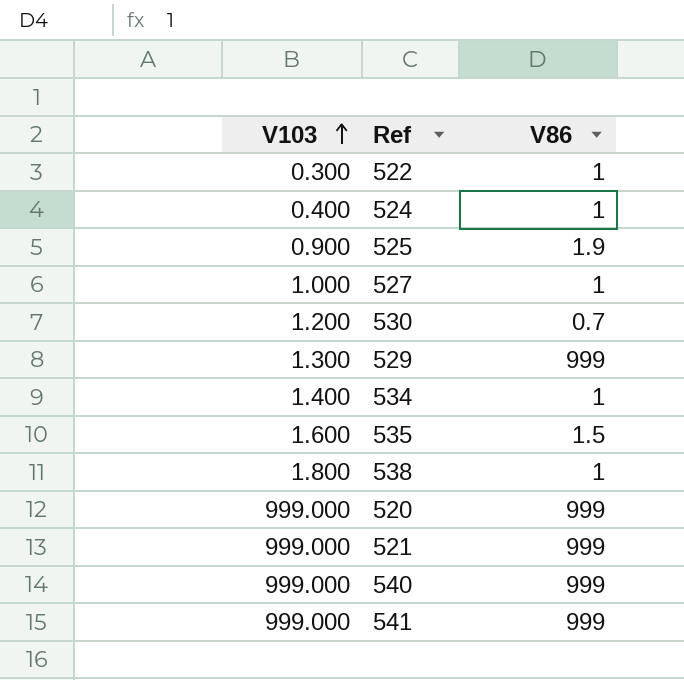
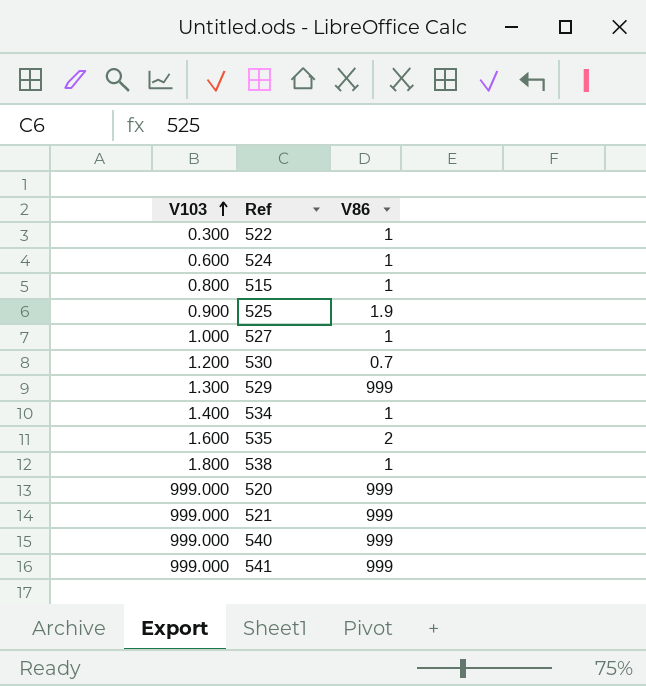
524 | V103: 0.400 -> 0.600
row 515: none -> 0.800 | 1
535 | V86: 1.5 -> 2

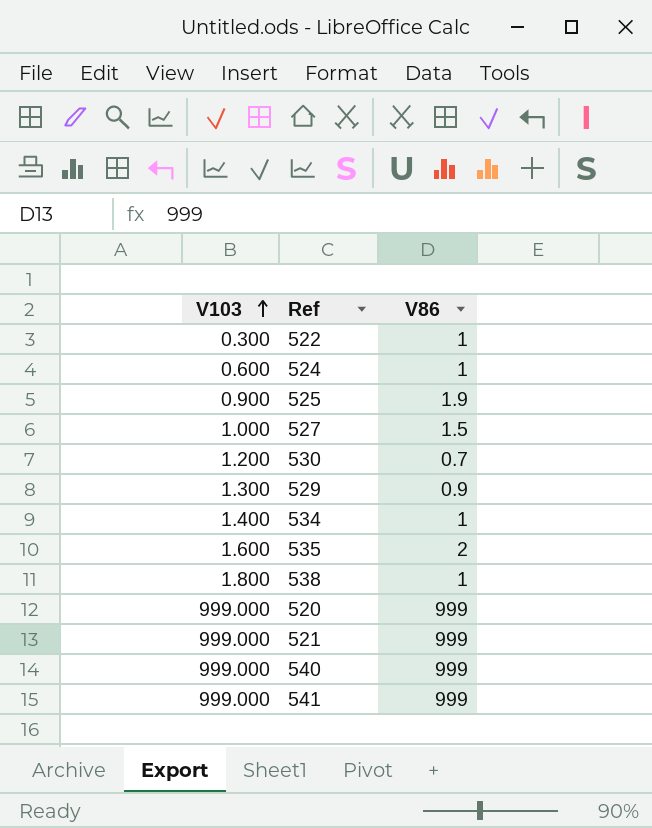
row 515: 0.800 | 1 -> none
527 | V86: 1 -> 1.5
529 | V86: 999 -> 0.9

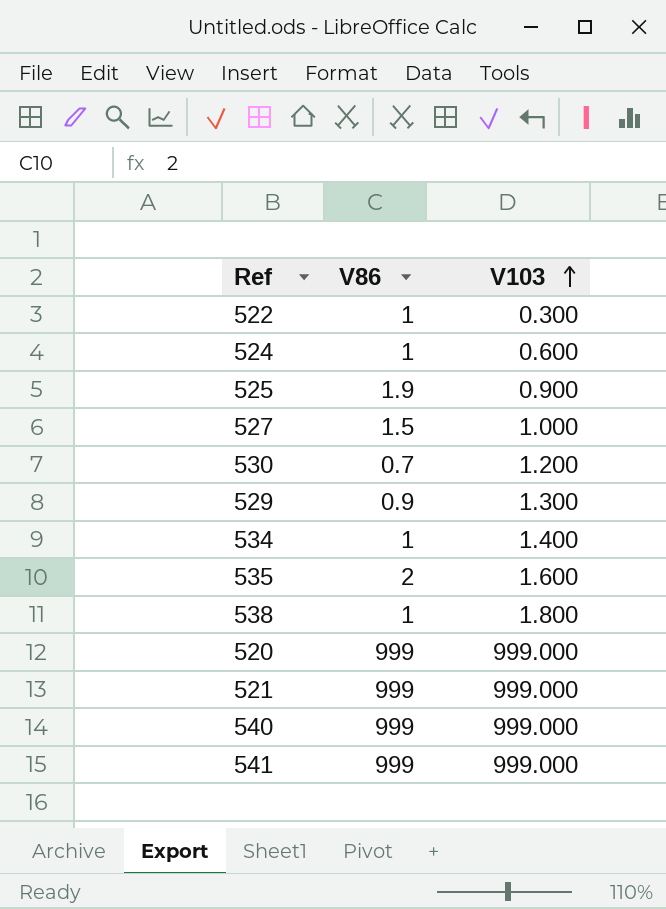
column V103 | position: 1 -> 3

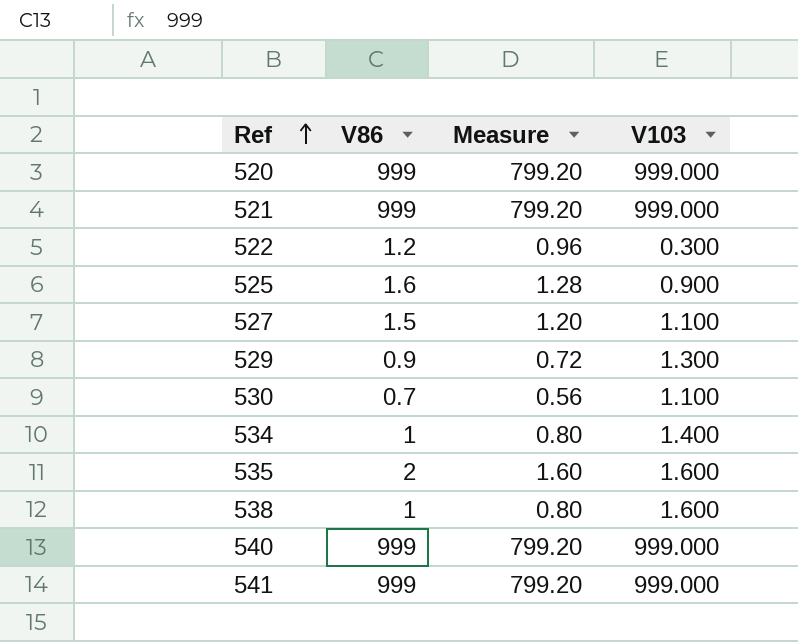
row order: V103 ascending -> Ref ascending
column Measure | formula: none -> [V86] * 0.8
row 524: 1 | 0.600 -> none
522 | V86: 1 -> 1.2
525 | V86: 1.9 -> 1.6
527 | V103: 1.000 -> 1.100
530 | V103: 1.200 -> 1.100
538 | V103: 1.800 -> 1.600

